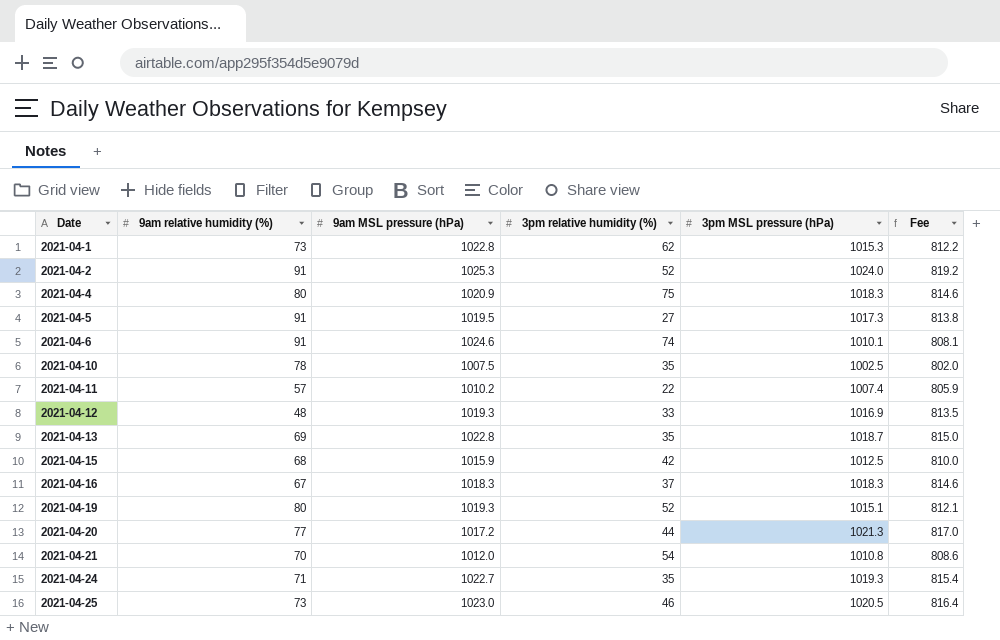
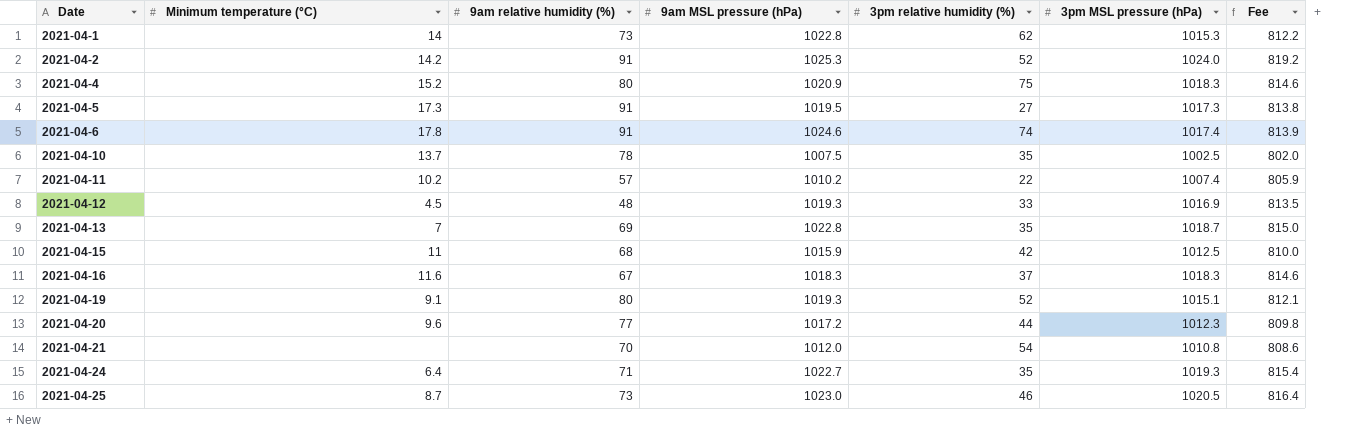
column Minimum temperature (°C) | position: none -> 2
2021-04-6 | 3pm MSL pressure (hPa): 1010.1 -> 1017.4
2021-04-6 | Fee: 808.1 -> 813.9
2021-04-20 | 3pm MSL pressure (hPa): 1021.3 -> 1012.3
2021-04-20 | Fee: 817.0 -> 809.8

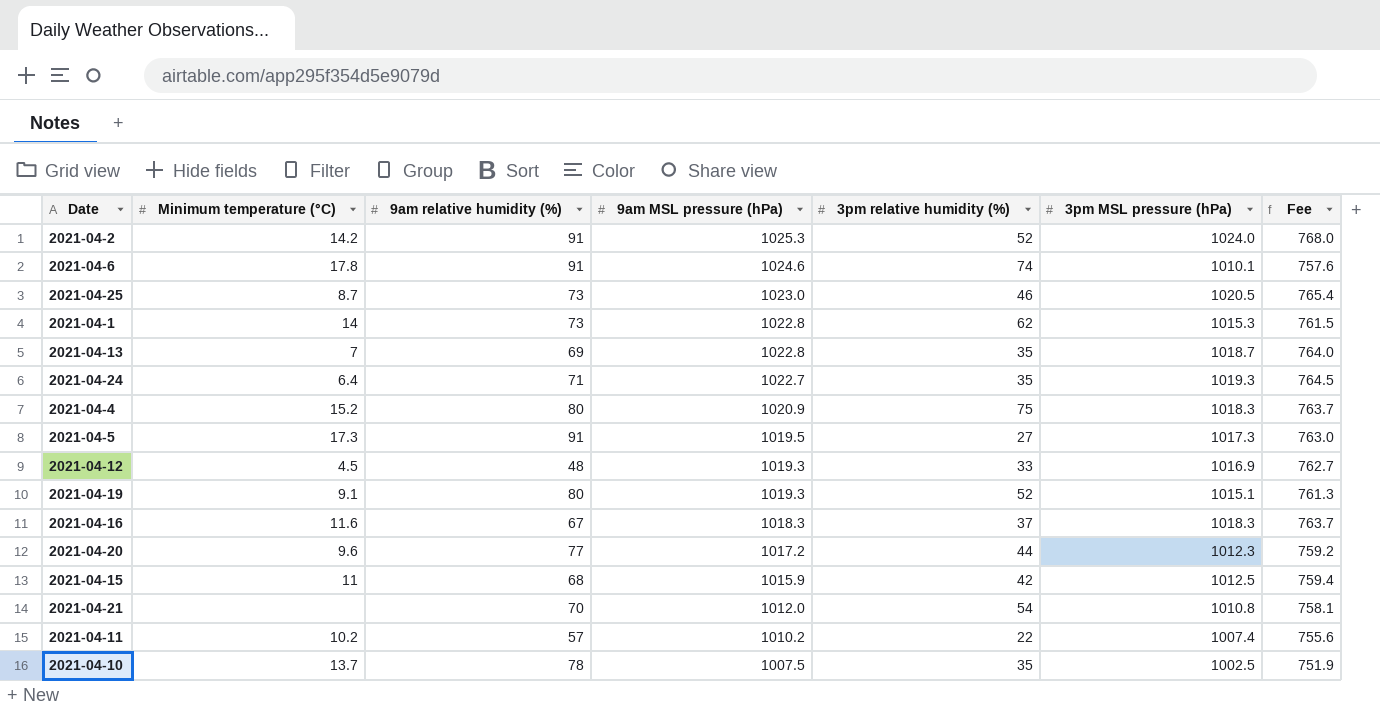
row order: Date ascending -> 9am MSL pressure (hPa) descending
column Fee | formula: [3pm MSL pressure (hPa)] * 0.8 -> [3pm MSL pressure (hPa)] * 0.75
2021-04-6 | 3pm MSL pressure (hPa): 1017.4 -> 1010.1

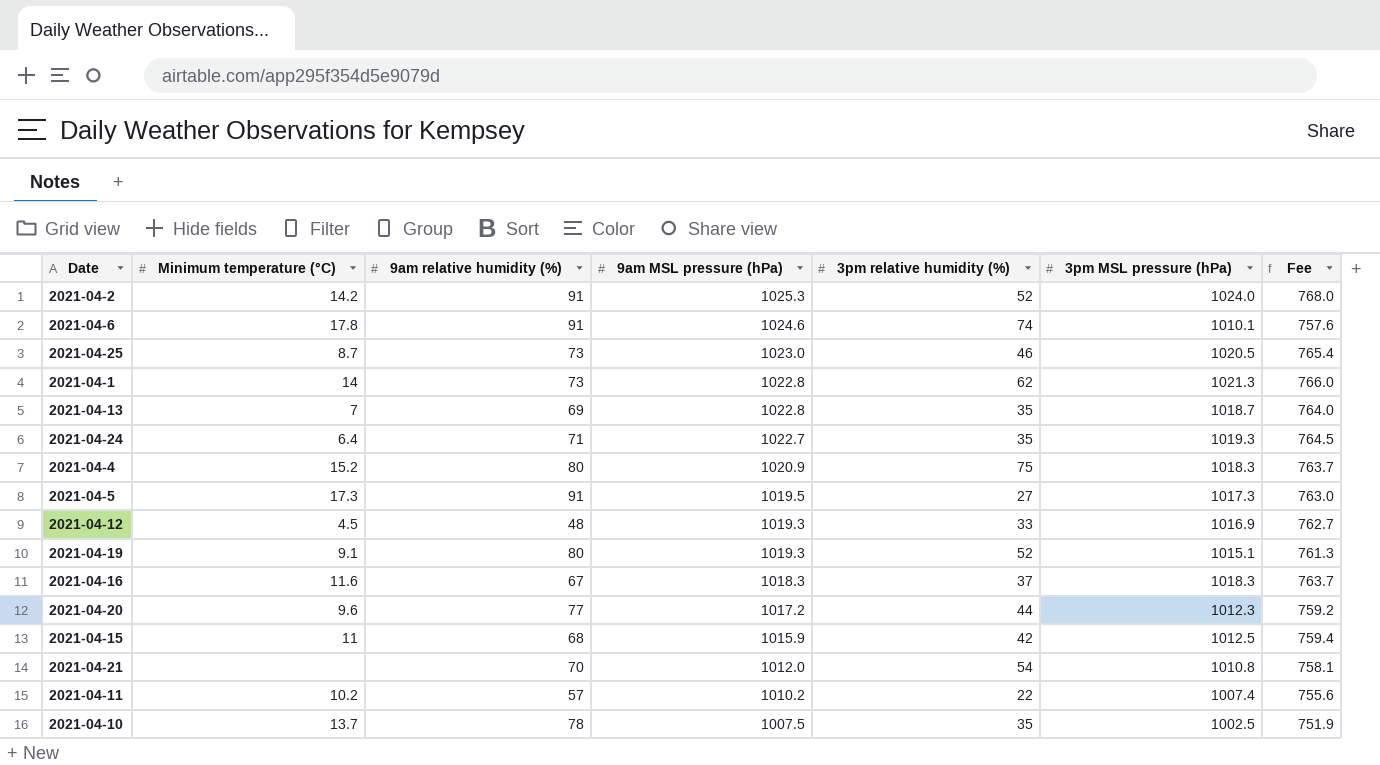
2021-04-1 | 3pm MSL pressure (hPa): 1015.3 -> 1021.3
2021-04-1 | Fee: 761.5 -> 766.0

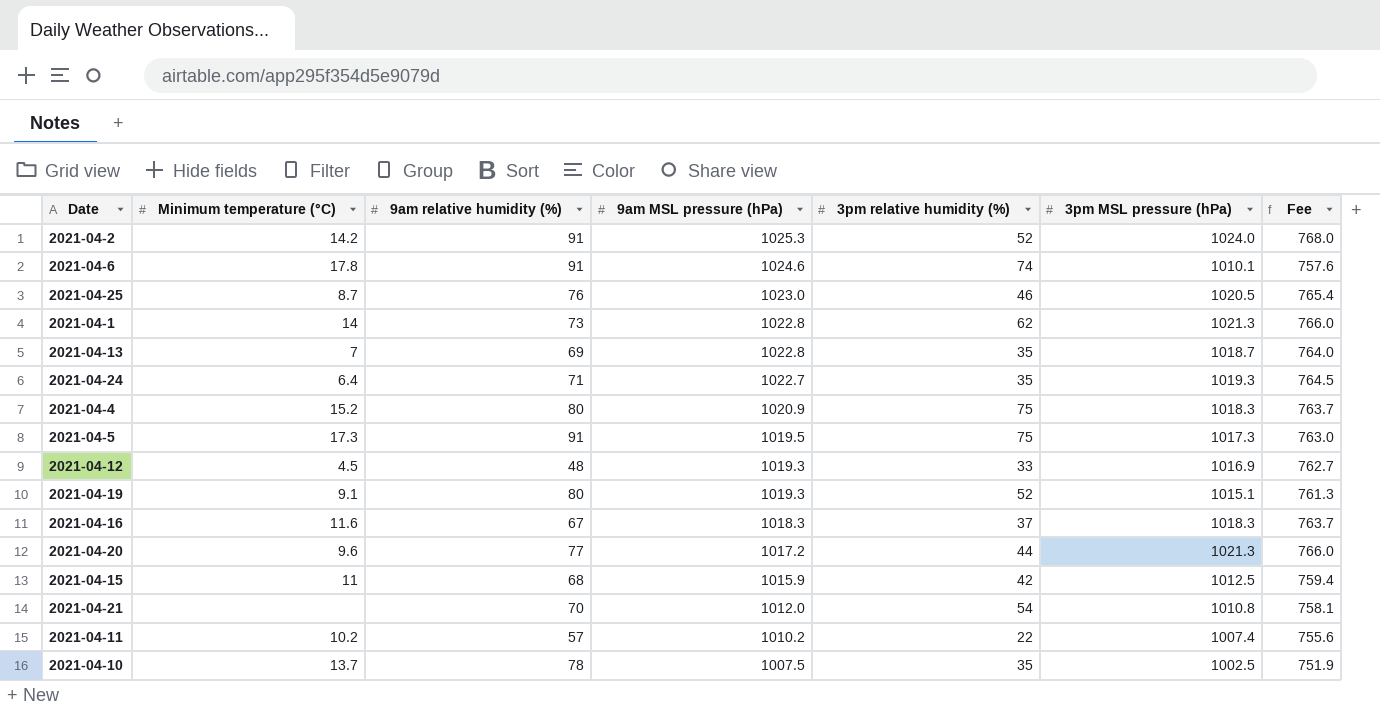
2021-04-25 | 9am relative humidity (%): 73 -> 76
2021-04-5 | 3pm relative humidity (%): 27 -> 75
2021-04-20 | 3pm MSL pressure (hPa): 1012.3 -> 1021.3
2021-04-20 | Fee: 759.2 -> 766.0

